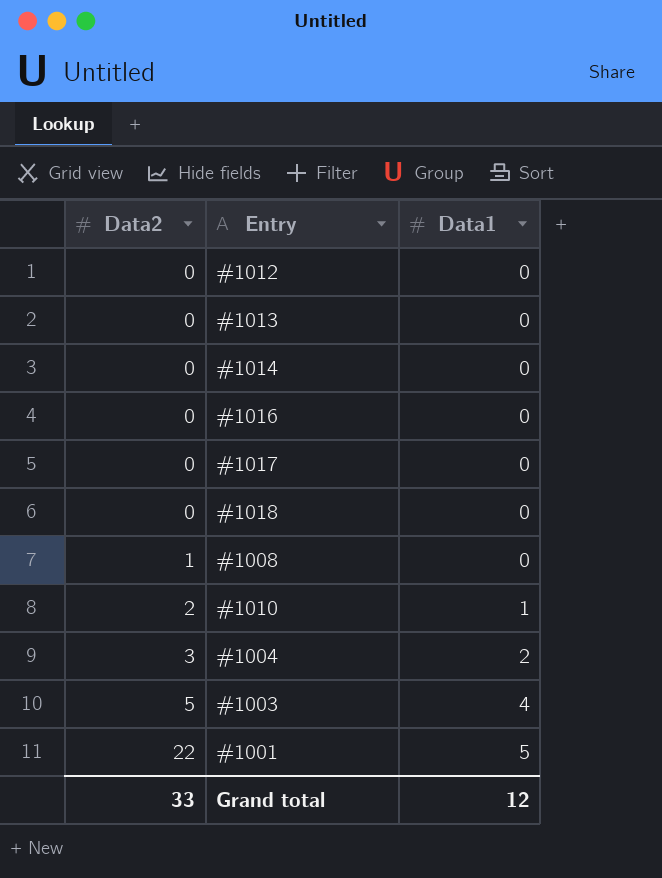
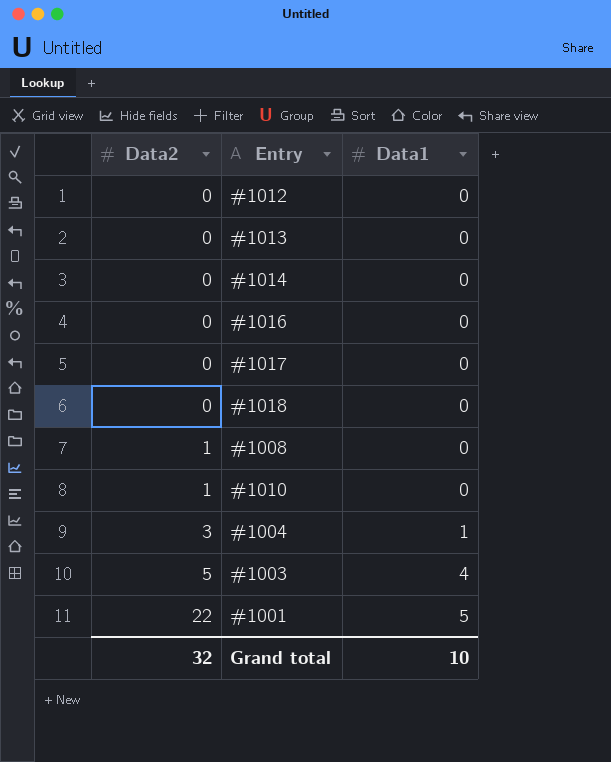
#1010 | Data2: 2 -> 1
#1010 | Data1: 1 -> 0
#1004 | Data1: 2 -> 1
Grand total | Data2: 33 -> 32
Grand total | Data1: 12 -> 10

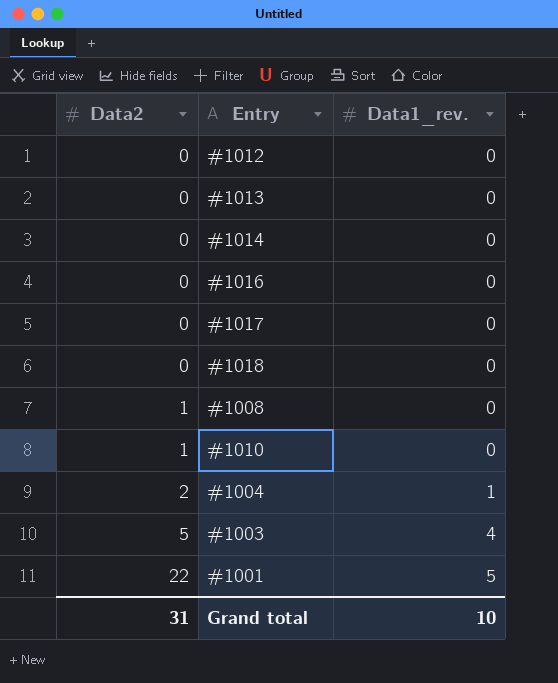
column name: Data1 -> Data1_rev.
#1004 | Data2: 3 -> 2
Grand total | Data2: 32 -> 31

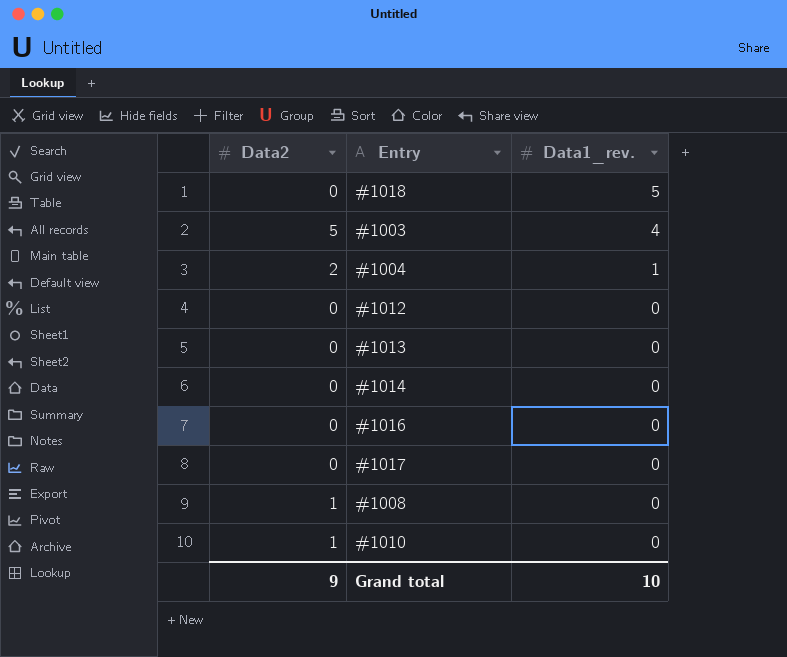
row order: Data2 ascending -> Data1_rev. descending
row #1001: 22 | 5 -> none
#1018 | Data1_rev.: 0 -> 5
Grand total | Data2: 31 -> 9

